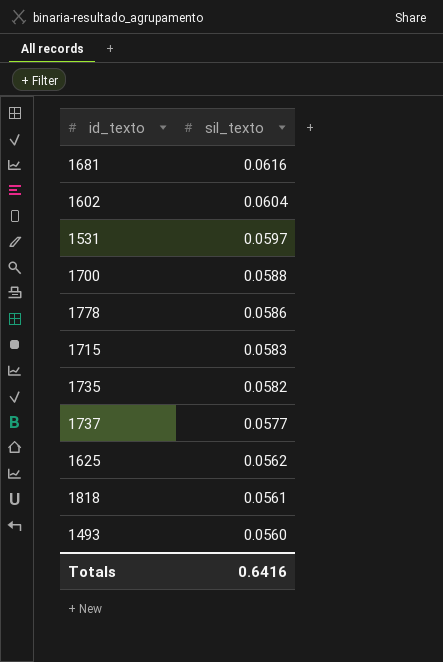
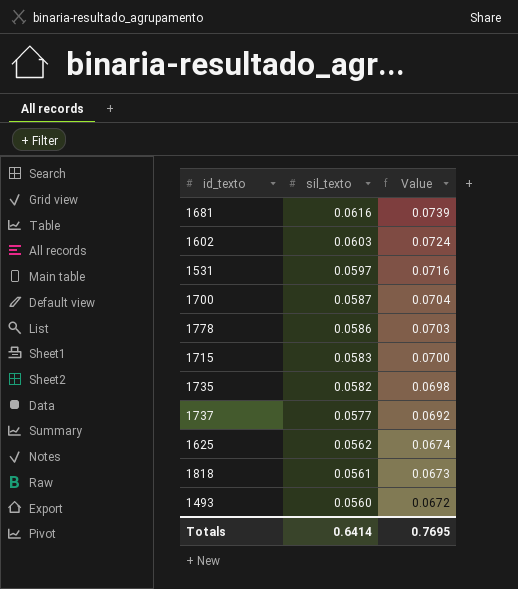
column Value | formula: none -> [sil_texto] * 1.2
1602 | sil_texto: 0.0604 -> 0.0603
1700 | sil_texto: 0.0588 -> 0.0587
Totals | sil_texto: 0.6416 -> 0.6414

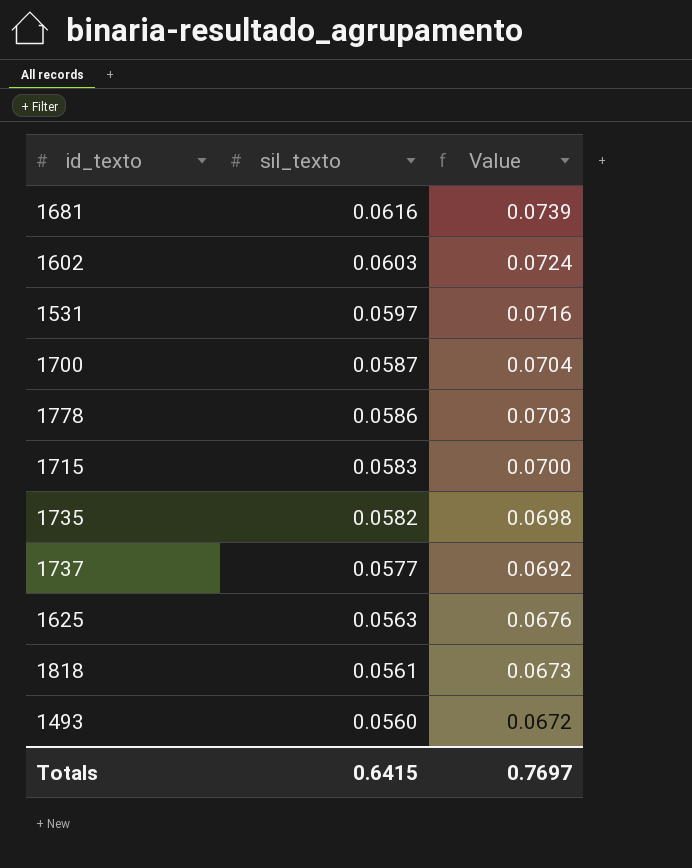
1625 | sil_texto: 0.0562 -> 0.0563
1625 | Value: 0.0674 -> 0.0676
Totals | sil_texto: 0.6414 -> 0.6415
Totals | Value: 0.7695 -> 0.7697

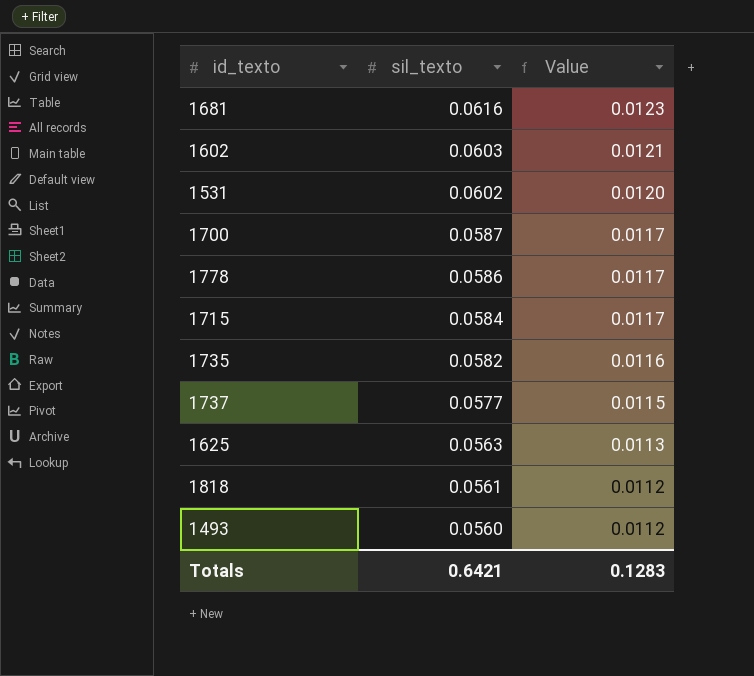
column Value | formula: [sil_texto] * 1.2 -> [sil_texto] * 0.2
1531 | sil_texto: 0.0597 -> 0.0602
1715 | sil_texto: 0.0583 -> 0.0584
Totals | sil_texto: 0.6415 -> 0.6421
Totals | Value: 0.7697 -> 0.1283

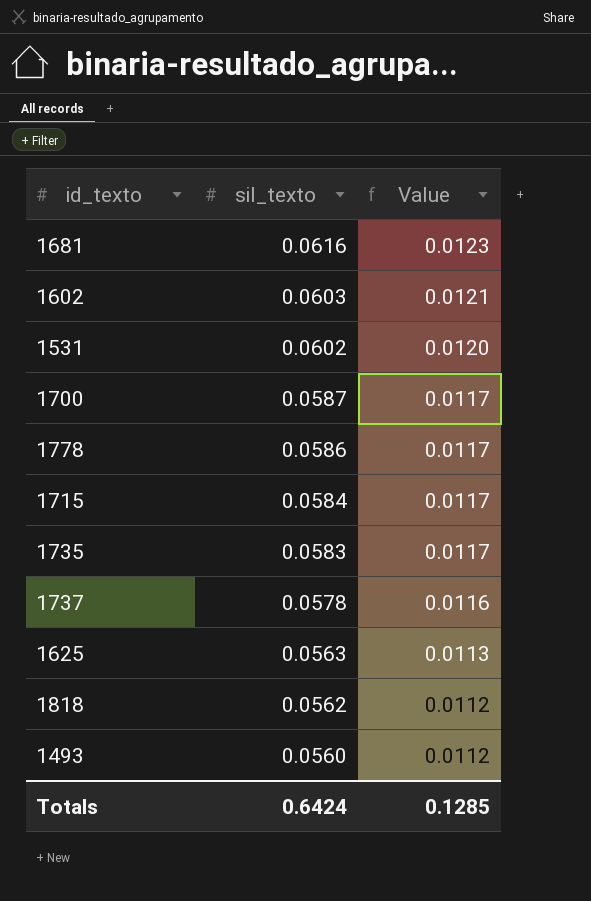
1735 | sil_texto: 0.0582 -> 0.0583
1735 | Value: 0.0116 -> 0.0117
1737 | sil_texto: 0.0577 -> 0.0578
1737 | Value: 0.0115 -> 0.0116
1818 | sil_texto: 0.0561 -> 0.0562
Totals | sil_texto: 0.6421 -> 0.6424
Totals | Value: 0.1283 -> 0.1285

